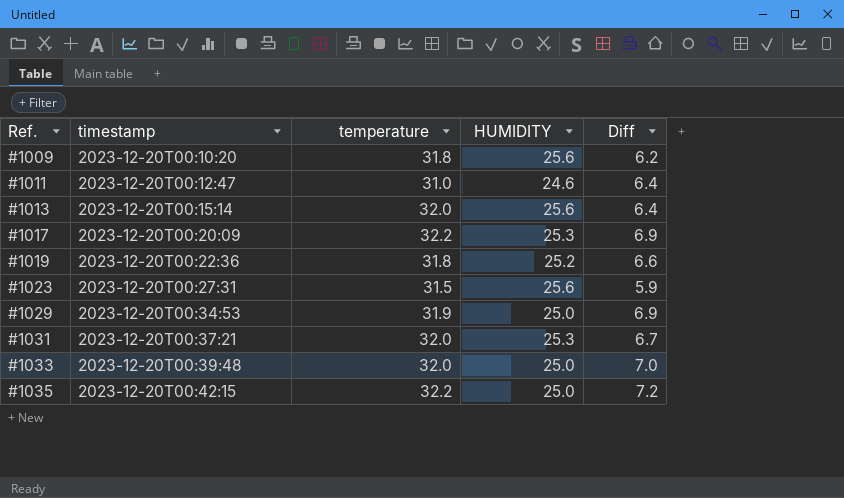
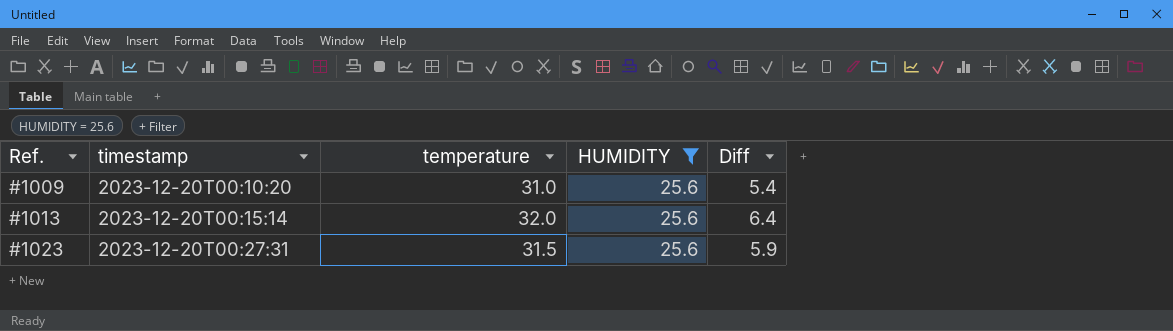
filter: none -> HUMIDITY = 25.6
#1009 | temperature: 31.8 -> 31.0
#1009 | Diff: 6.2 -> 5.4

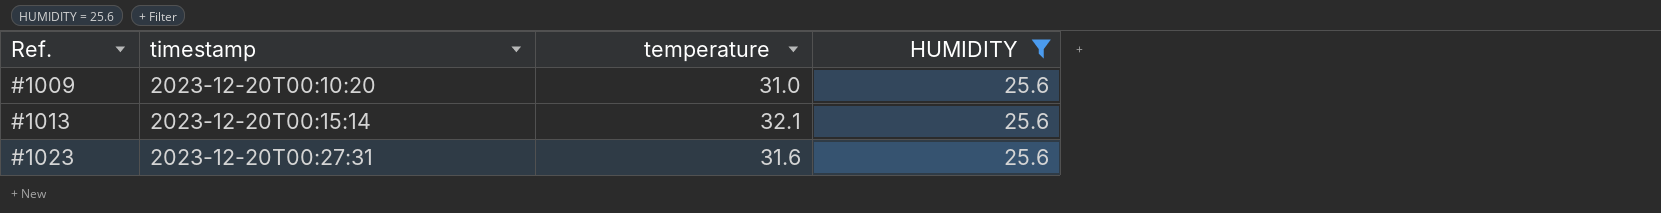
column Diff | formula: [temperature] - [HUMIDITY] -> none
#1013 | temperature: 32.0 -> 32.1
#1023 | temperature: 31.5 -> 31.6

